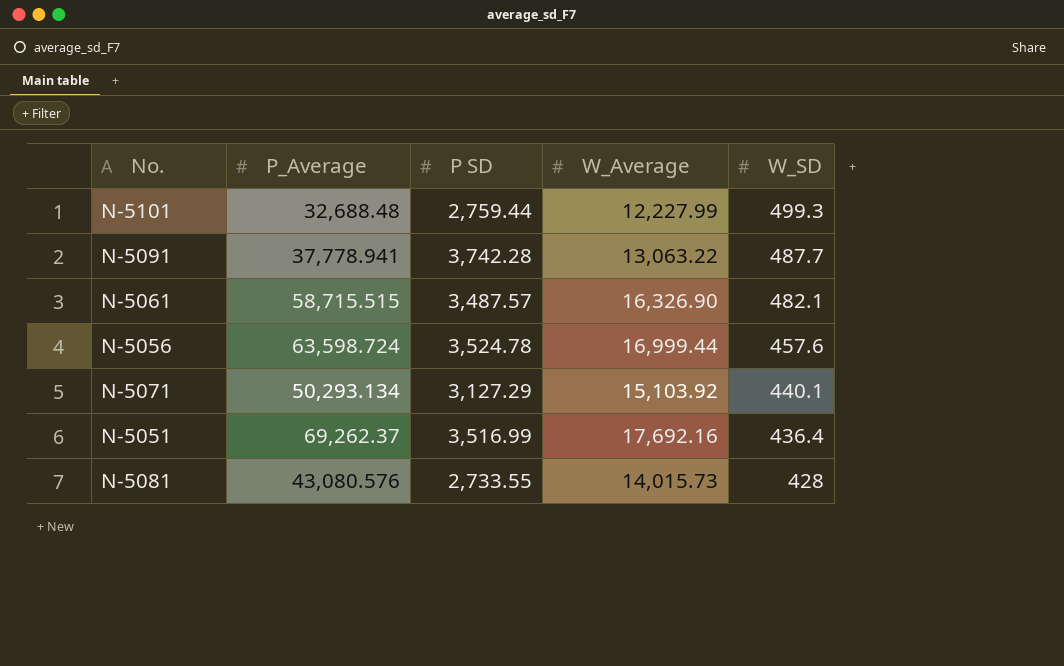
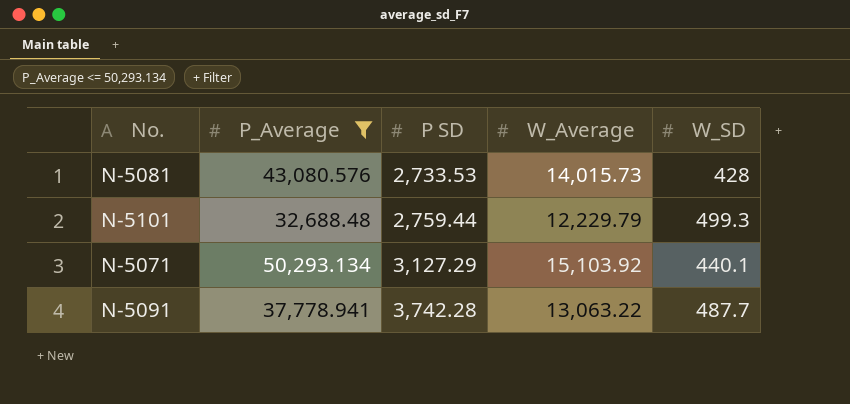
filter: none -> P_Average <= 50,293.134
row order: W_SD descending -> P SD ascending
N-5081 | P SD: 2,733.55 -> 2,733.53
N-5101 | W_Average: 12,227.99 -> 12,229.79

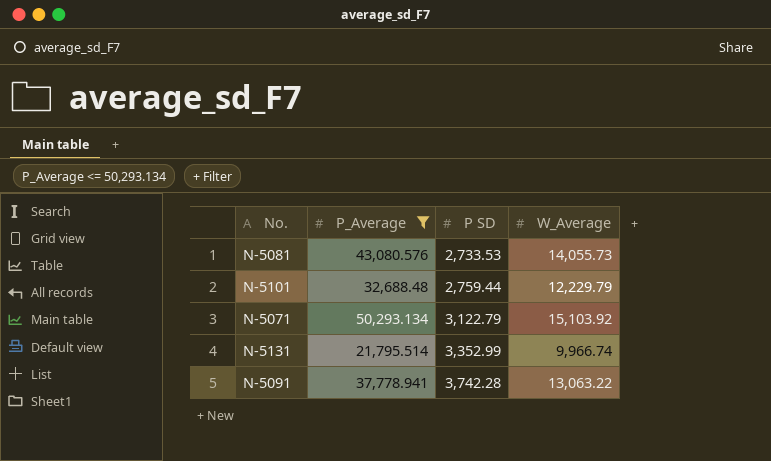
column W_SD | position: 5 -> none
N-5081 | W_Average: 14,015.73 -> 14,055.73
N-5071 | P SD: 3,127.29 -> 3,122.79
row N-5131: none -> 21,795.514 | 3,352.99 | 9,966.74

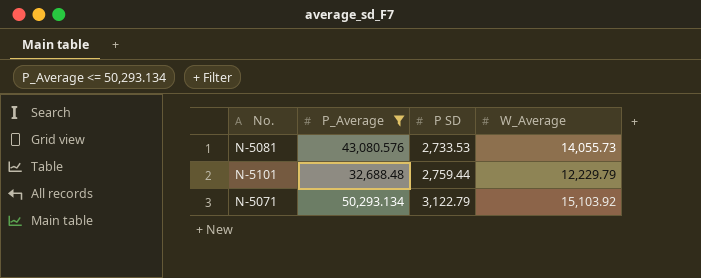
row N-5131: 21,795.514 | 3,352.99 | 9,966.74 -> none
row N-5091: 37,778.941 | 3,742.28 | 13,063.22 -> none

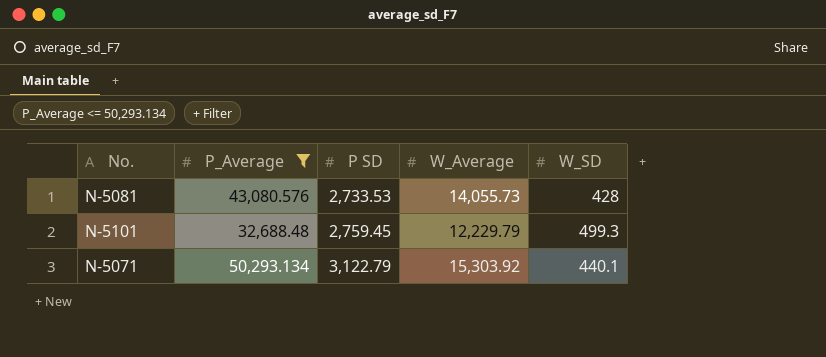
column W_SD | position: none -> 5
N-5101 | P SD: 2,759.44 -> 2,759.45
N-5071 | W_Average: 15,103.92 -> 15,303.92

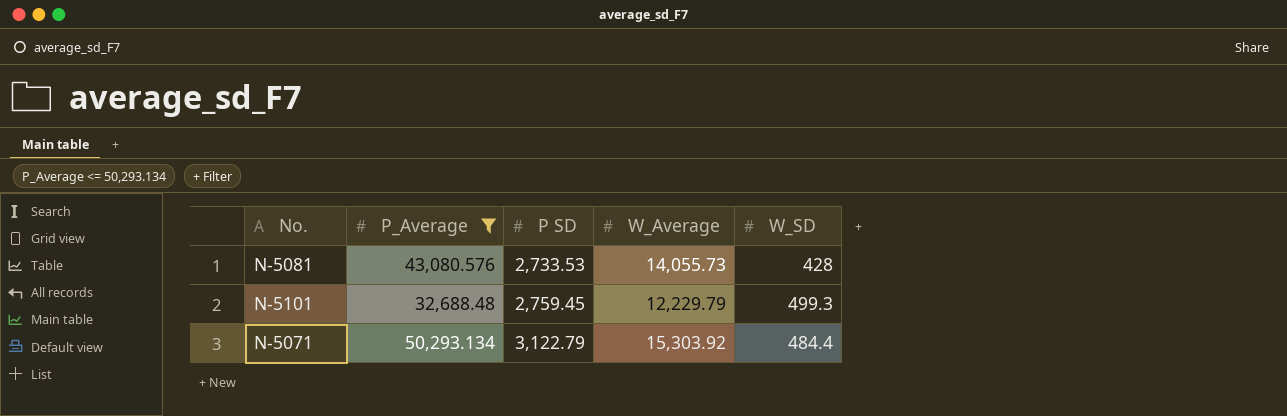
N-5071 | W_SD: 440.1 -> 484.4

